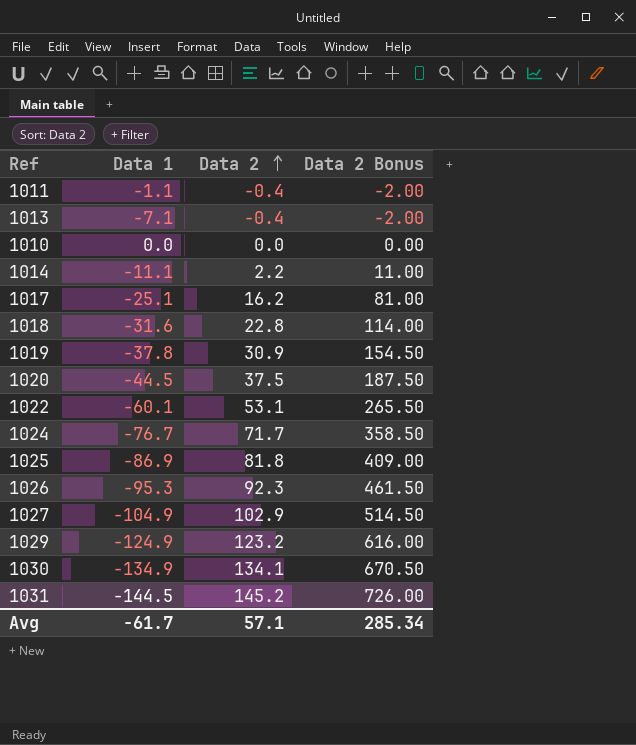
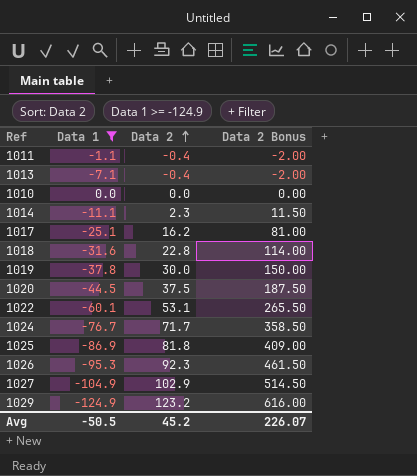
filter: none -> Data 1 >= -124.9
1014 | Data 2: 2.2 -> 2.3
1014 | Data 2 Bonus: 11.00 -> 11.50
1019 | Data 2: 30.9 -> 30.0
1019 | Data 2 Bonus: 154.50 -> 150.00
Avg | Data 1: -61.7 -> -50.5
Avg | Data 2: 57.1 -> 45.2
Avg | Data 2 Bonus: 285.34 -> 226.07

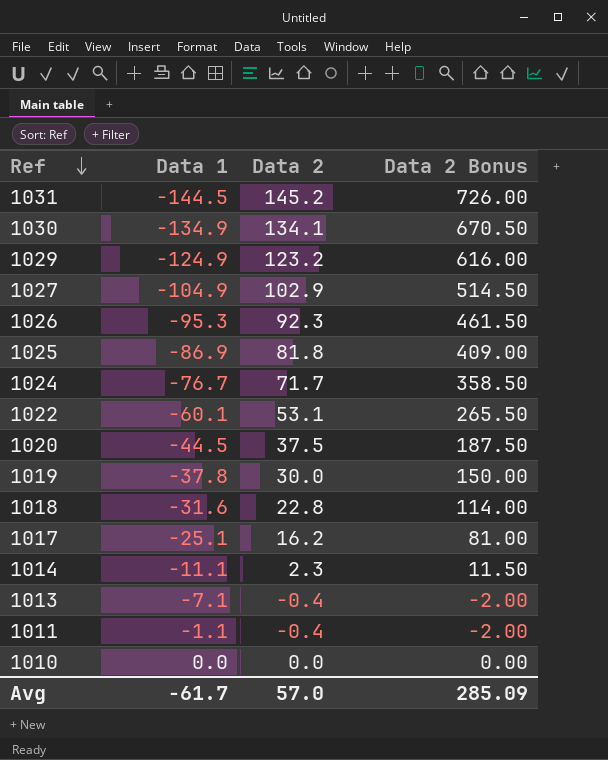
filter: Data 1 >= -124.9 -> none
row order: Data 2 ascending -> Ref descending
Avg | Data 1: -50.5 -> -61.7
Avg | Data 2: 45.2 -> 57.0
Avg | Data 2 Bonus: 226.07 -> 285.09

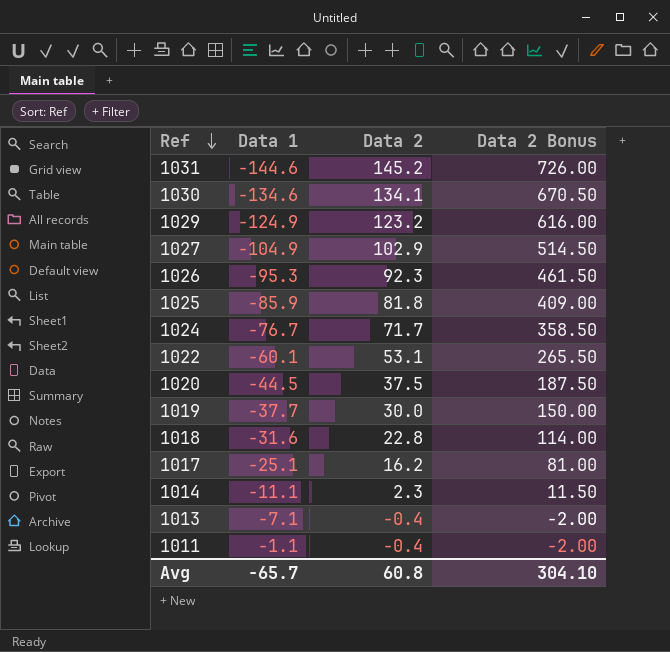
row 1010: 0.0 | 0.0 | 0.00 -> none
1031 | Data 1: -144.5 -> -144.6
1030 | Data 1: -134.9 -> -134.6
1025 | Data 1: -86.9 -> -85.9
1019 | Data 1: -37.8 -> -37.7
Avg | Data 1: -61.7 -> -65.7
Avg | Data 2: 57.0 -> 60.8
Avg | Data 2 Bonus: 285.09 -> 304.10

